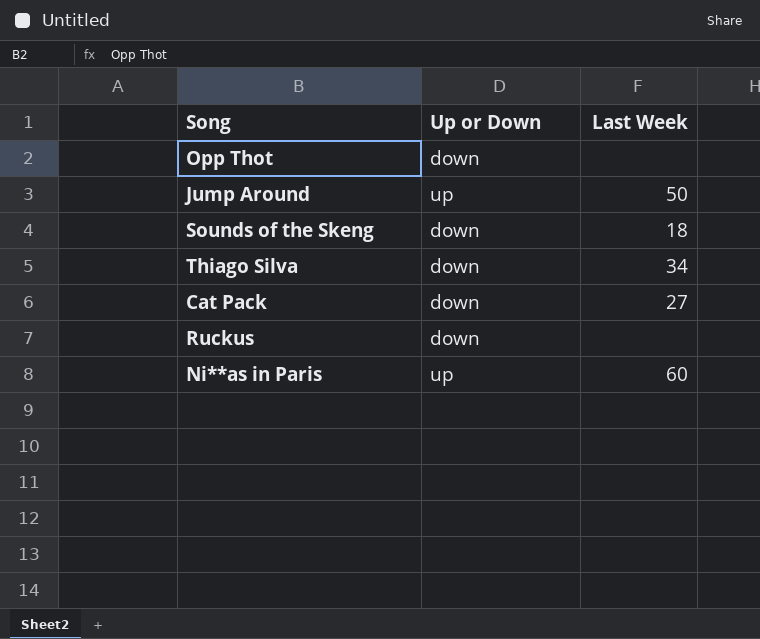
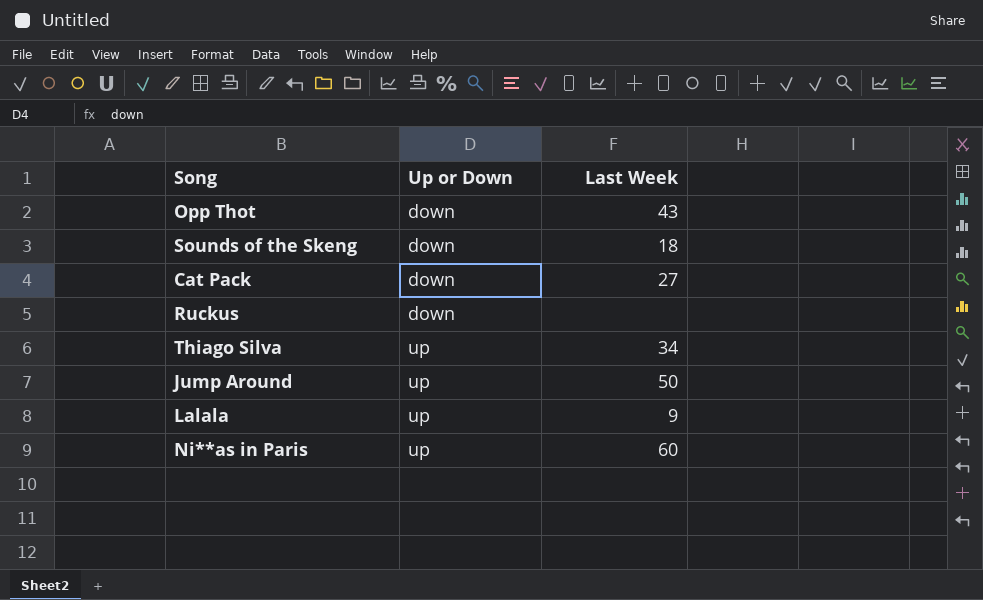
row order: none -> Up or Down ascending
Opp Thot | Last Week: none -> 43
Thiago Silva | Up or Down: down -> up
row Lalala: none -> up | 9

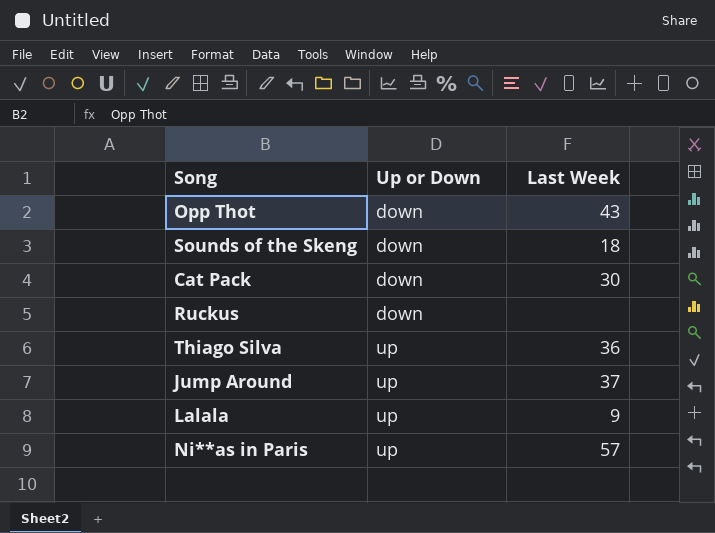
Cat Pack | Last Week: 27 -> 30
Thiago Silva | Last Week: 34 -> 36
Jump Around | Last Week: 50 -> 37
Ni**as in Paris | Last Week: 60 -> 57

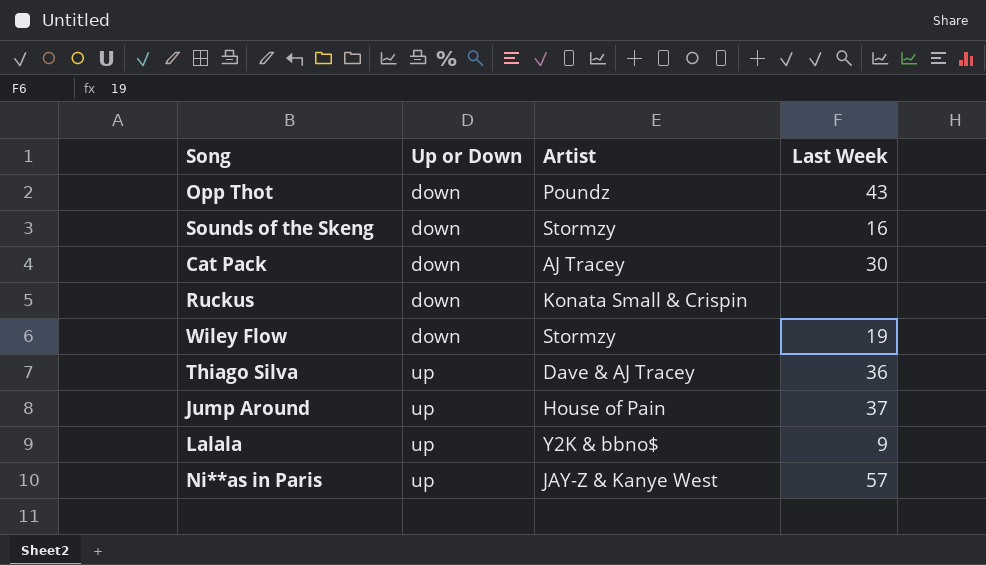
column Artist | position: none -> 3
Sounds of the Skeng | Last Week: 18 -> 16
row Wiley Flow: none -> down | Stormzy | 19

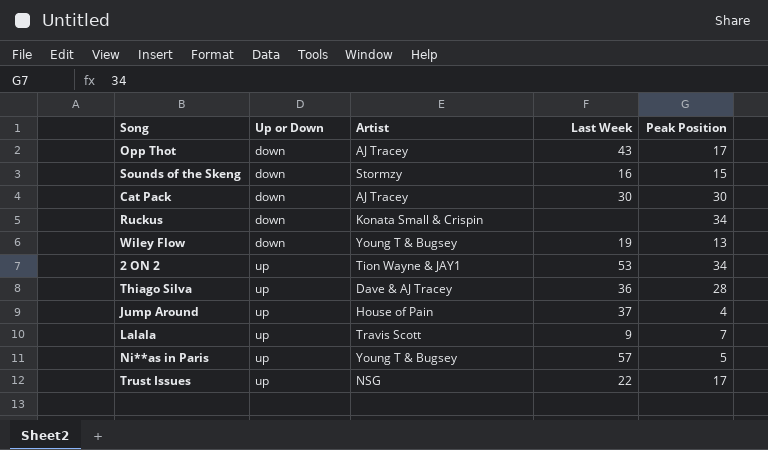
column Peak Position | position: none -> 5
Opp Thot | Artist: Poundz -> AJ Tracey
Wiley Flow | Artist: Stormzy -> Young T & Bugsey
row 2 ON 2: none -> up | Tion Wayne & JAY1 | 53 | 34
Lalala | Artist: Y2K & bbno$ -> Travis Scott
Ni**as in Paris | Artist: JAY-Z & Kanye West -> Young T & Bugsey
row Trust Issues: none -> up | NSG | 22 | 17

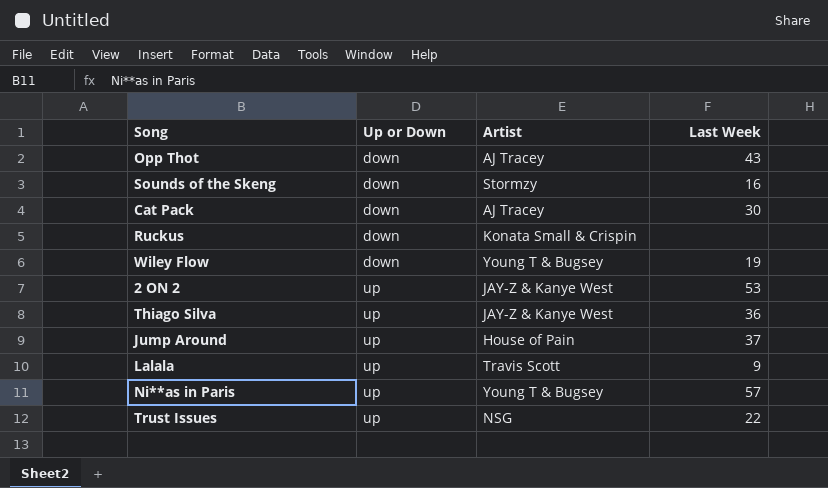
column Peak Position | position: 5 -> none
2 ON 2 | Artist: Tion Wayne & JAY1 -> JAY-Z & Kanye West
Thiago Silva | Artist: Dave & AJ Tracey -> JAY-Z & Kanye West

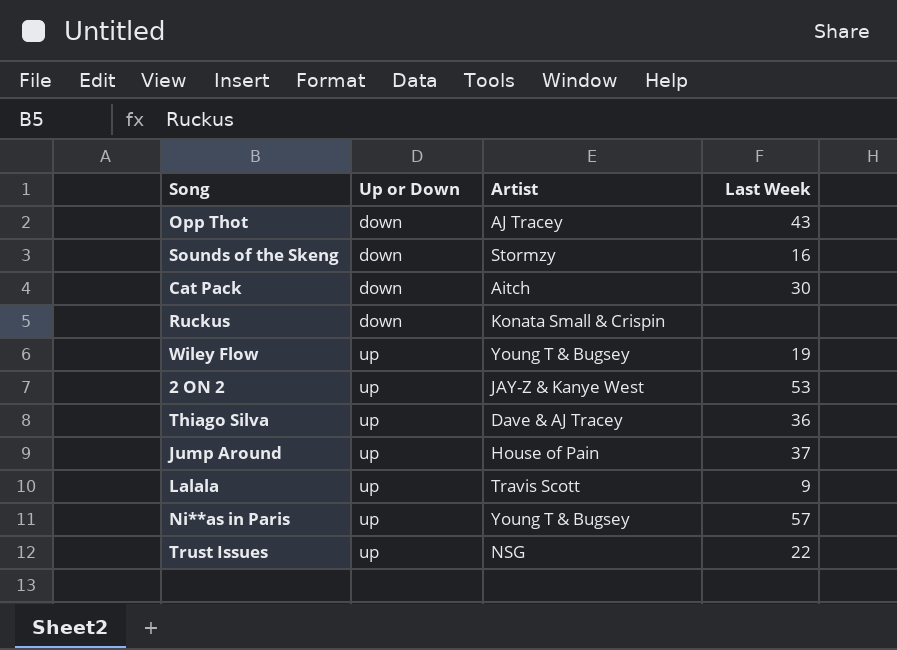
Cat Pack | Artist: AJ Tracey -> Aitch
Wiley Flow | Up or Down: down -> up
Thiago Silva | Artist: JAY-Z & Kanye West -> Dave & AJ Tracey

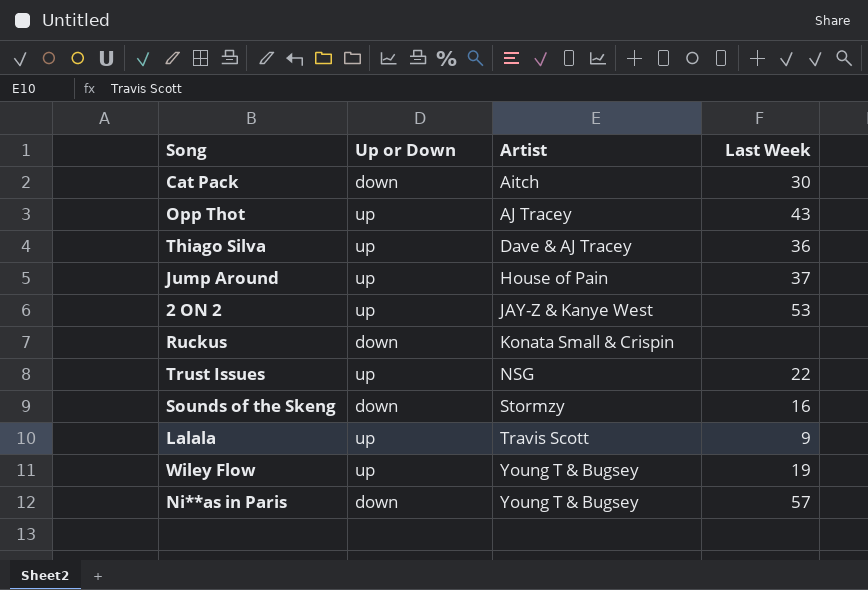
row order: Up or Down ascending -> Artist ascending
Opp Thot | Up or Down: down -> up
Ni**as in Paris | Up or Down: up -> down

